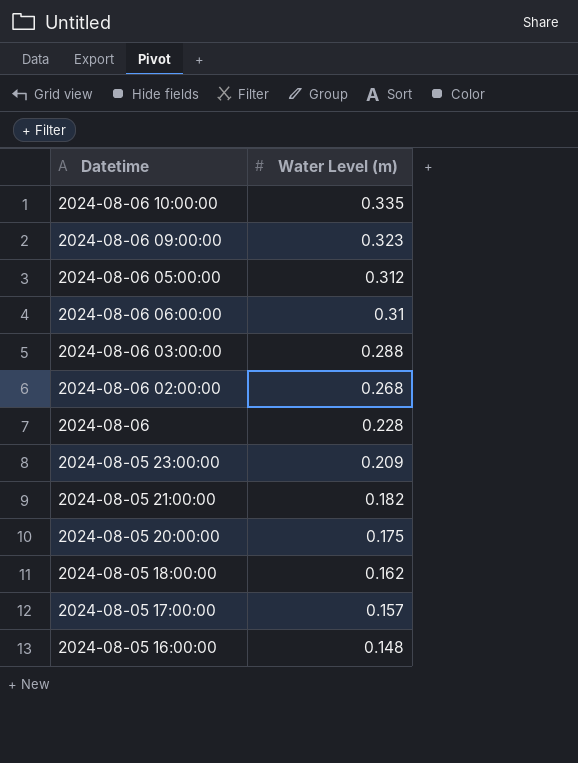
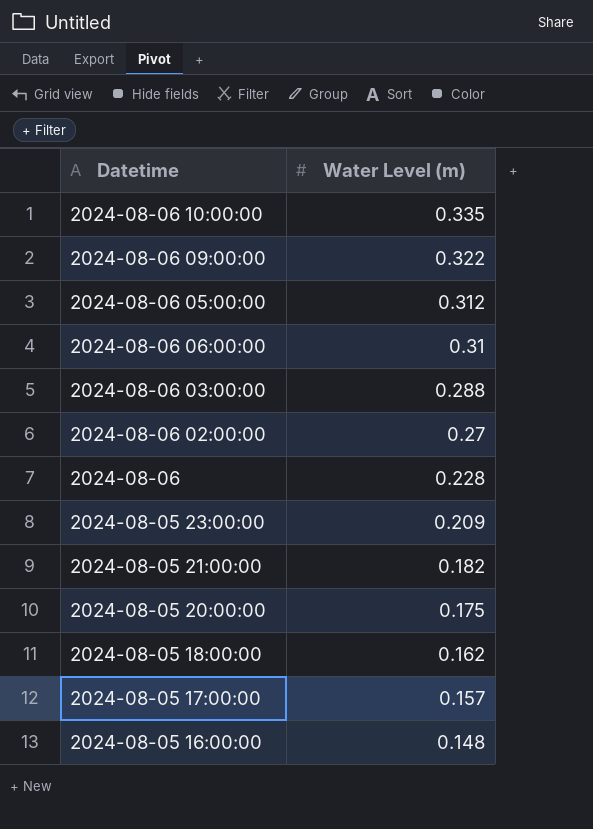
2024-08-06 09:00:00 | Water Level (m): 0.323 -> 0.322
2024-08-06 02:00:00 | Water Level (m): 0.268 -> 0.27

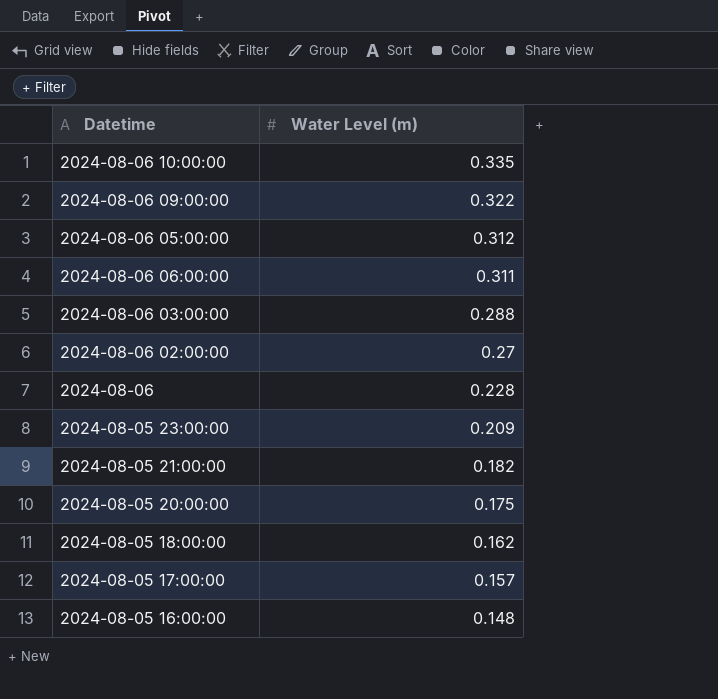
2024-08-06 06:00:00 | Water Level (m): 0.31 -> 0.311

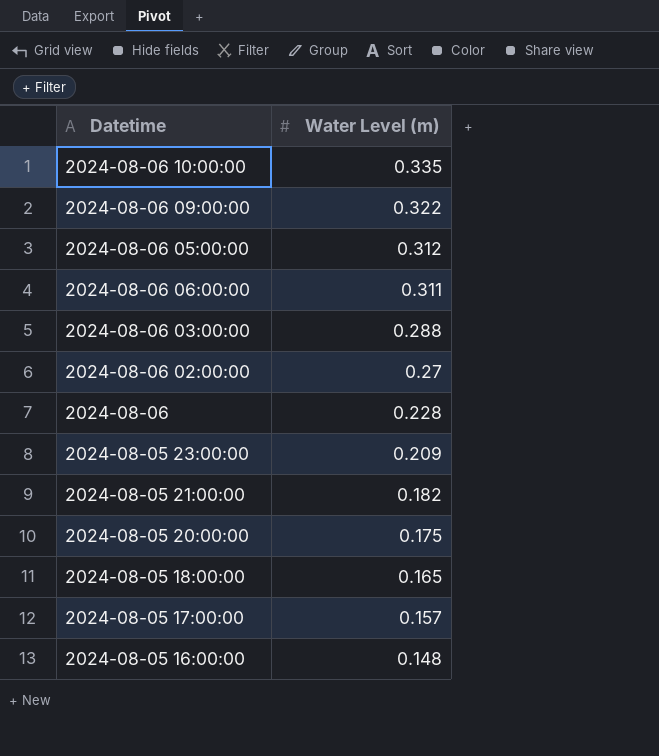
2024-08-05 18:00:00 | Water Level (m): 0.162 -> 0.165

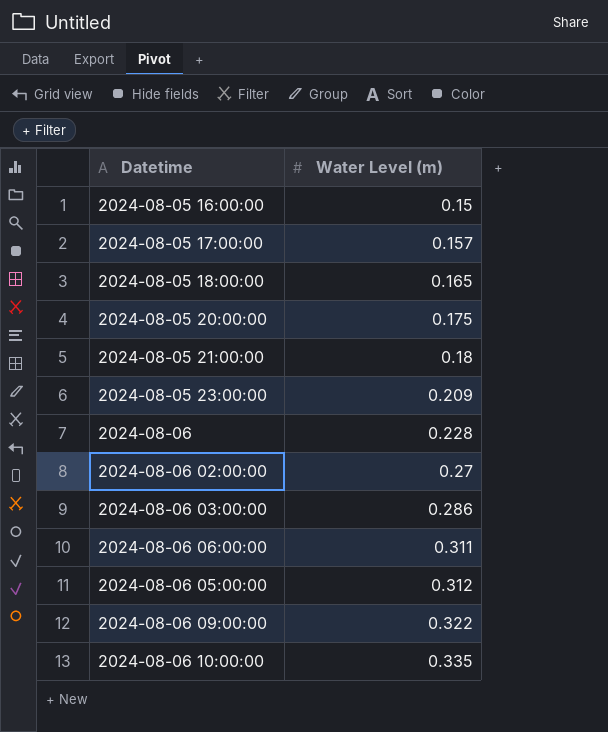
row order: Water Level (m) descending -> Water Level (m) ascending
2024-08-05 16:00:00 | Water Level (m): 0.148 -> 0.15
2024-08-05 21:00:00 | Water Level (m): 0.182 -> 0.18
2024-08-06 03:00:00 | Water Level (m): 0.288 -> 0.286

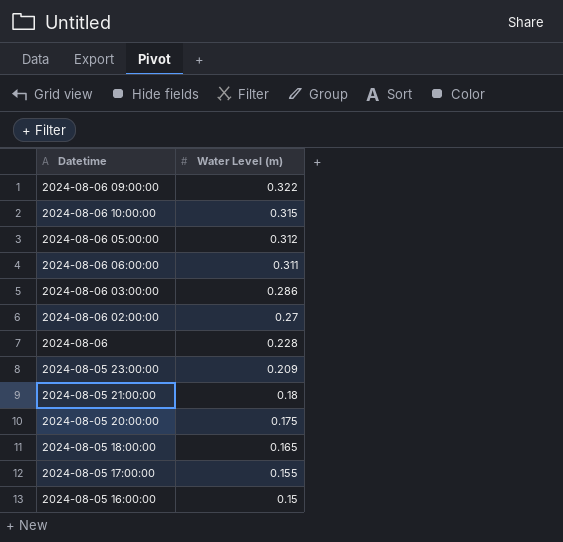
row order: Water Level (m) ascending -> Water Level (m) descending
2024-08-06 10:00:00 | Water Level (m): 0.335 -> 0.315
2024-08-05 17:00:00 | Water Level (m): 0.157 -> 0.155

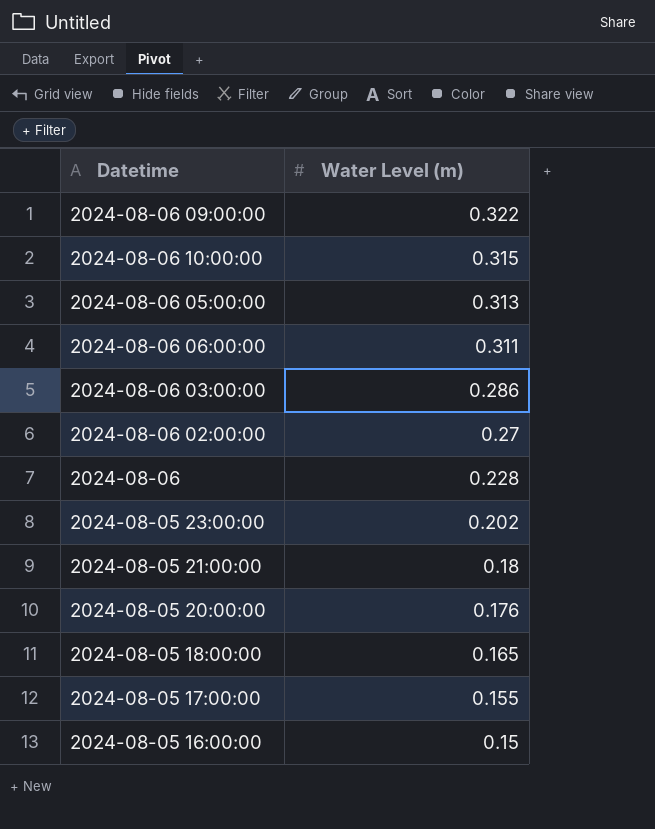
2024-08-06 05:00:00 | Water Level (m): 0.312 -> 0.313
2024-08-05 23:00:00 | Water Level (m): 0.209 -> 0.202
2024-08-05 20:00:00 | Water Level (m): 0.175 -> 0.176

